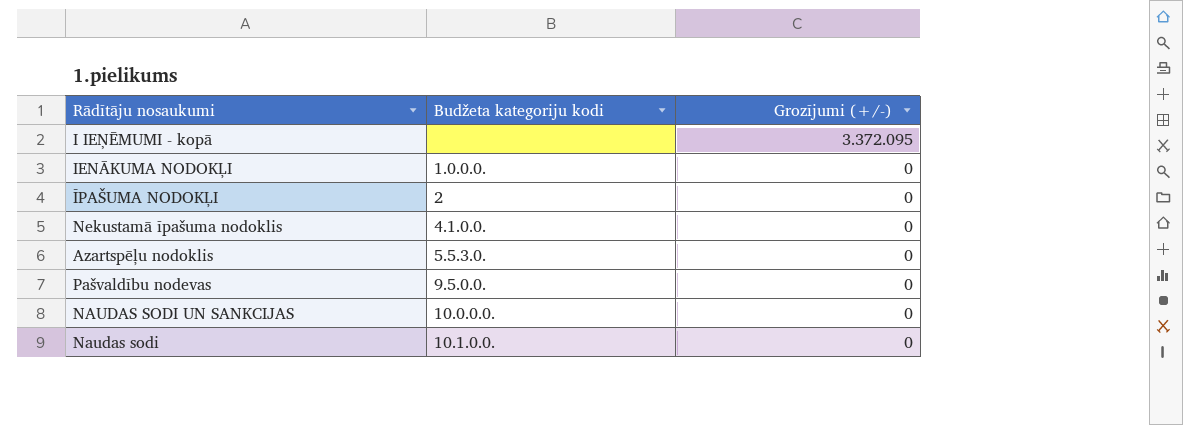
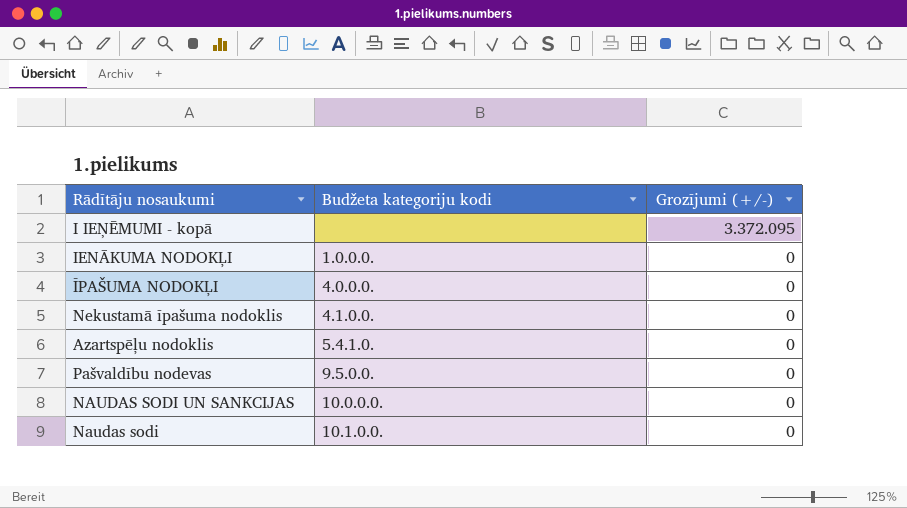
ĪPAŠUMA NODOKĻI | Budžeta kategoriju kodi: 2 -> 4.0.0.0.
Azartspēļu nodoklis | Budžeta kategoriju kodi: 5.5.3.0. -> 5.4.1.0.

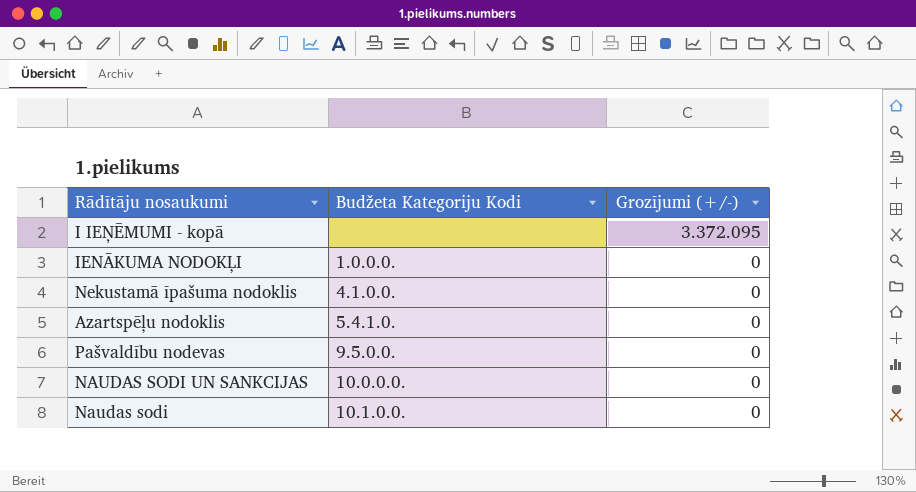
column name: Budžeta kategoriju kodi -> Budžeta Kategoriju Kodi
row ĪPAŠUMA NODOKĻI: 4.0.0.0. | 0 -> none

